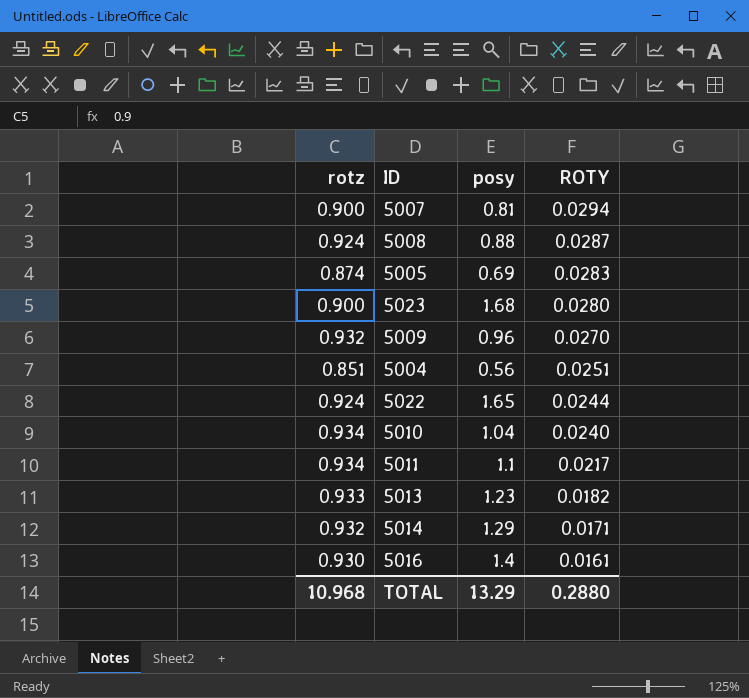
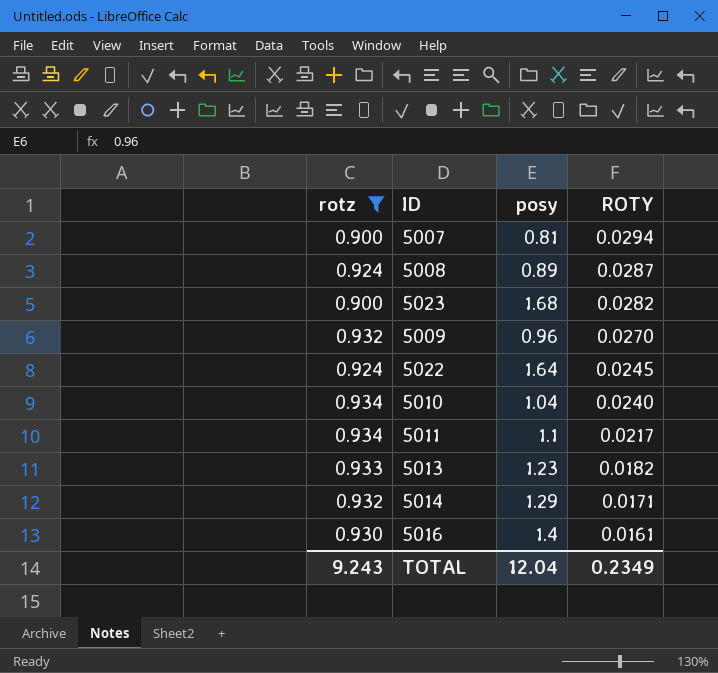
filter: none -> rotz >= 0.900
5008 | posy: 0.88 -> 0.89
5023 | ROTY: 0.0280 -> 0.0282
5022 | posy: 1.65 -> 1.64
5022 | ROTY: 0.0244 -> 0.0245
TOTAL | rotz: 10.968 -> 9.243
TOTAL | posy: 13.29 -> 12.04
TOTAL | ROTY: 0.2880 -> 0.2349

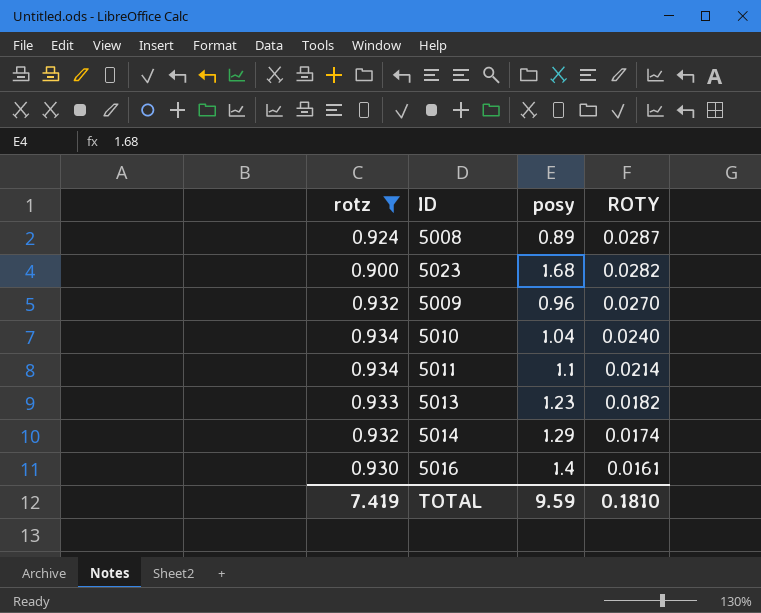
row 5007: 0.900 | 0.81 | 0.0294 -> none
row 5022: 0.924 | 1.64 | 0.0245 -> none
5011 | ROTY: 0.0217 -> 0.0214
5014 | ROTY: 0.0171 -> 0.0174
TOTAL | rotz: 9.243 -> 7.419
TOTAL | posy: 12.04 -> 9.59
TOTAL | ROTY: 0.2349 -> 0.1810

